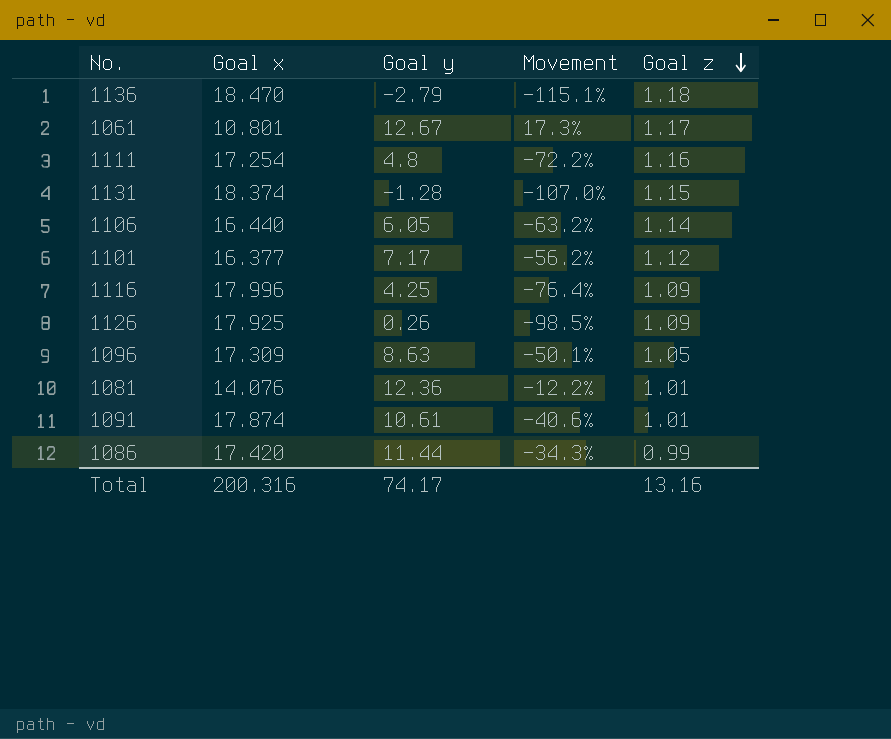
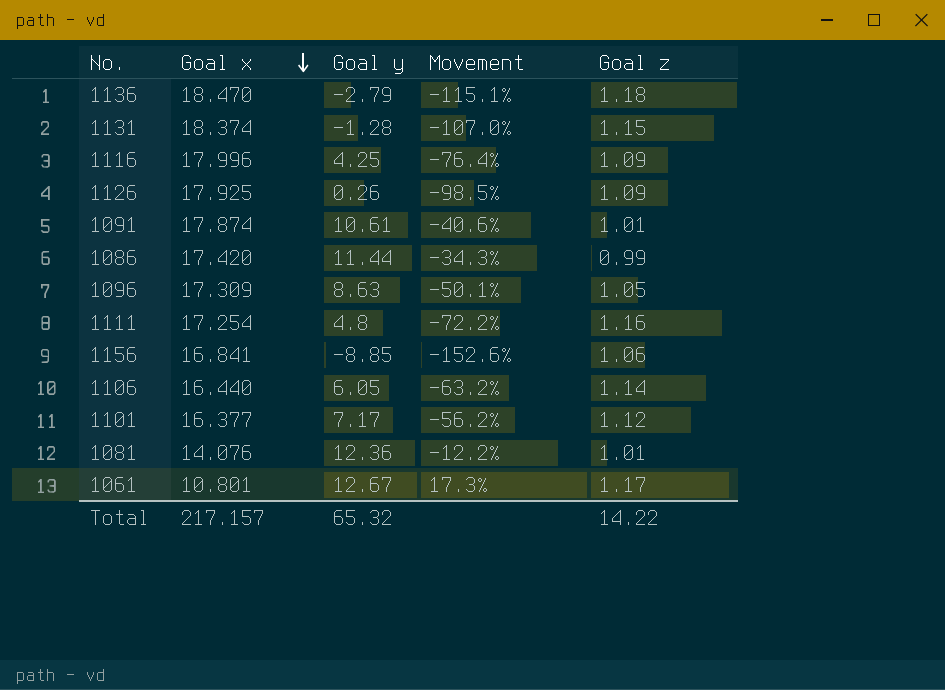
row order: Goal z descending -> Goal x descending
row 1156: none -> 16.841 | -8.85 | -152.6% | 1.06
Total | Goal x: 200.316 -> 217.157
Total | Goal y: 74.17 -> 65.32
Total | Goal z: 13.16 -> 14.22

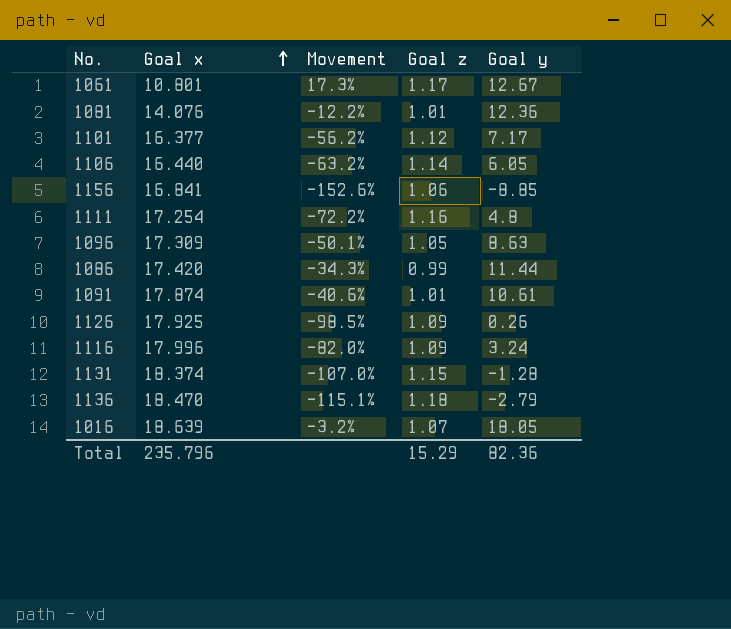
row order: Goal x descending -> Goal x ascending
column Goal y | position: 3 -> 5
1116 | Movement: -76.4% -> -82.0%
1116 | Goal y: 4.25 -> 3.24
row 1016: none -> 18.639 | -3.2% | 1.07 | 18.05
Total | Goal x: 217.157 -> 235.796
Total | Goal z: 14.22 -> 15.29
Total | Goal y: 65.32 -> 82.36

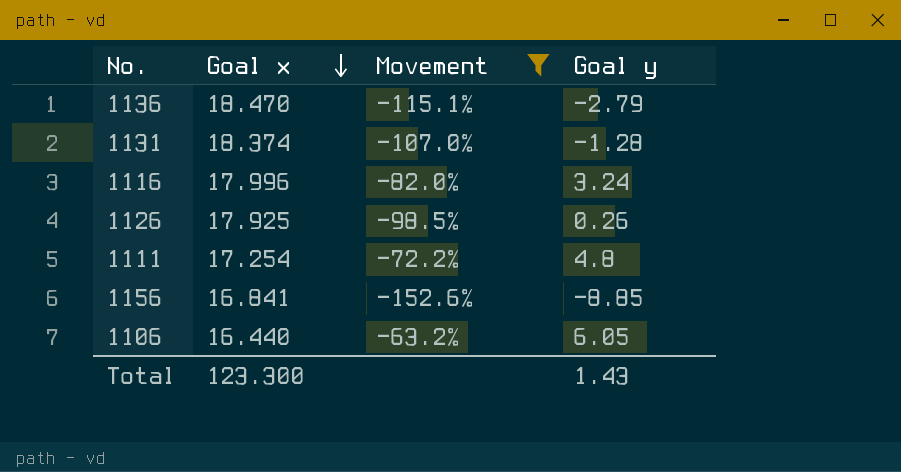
filter: none -> Movement <= -63.2%
row order: Goal x ascending -> Goal x descending
column Goal z | position: 4 -> none
Total | Goal x: 235.796 -> 123.300
Total | Goal y: 82.36 -> 1.43

